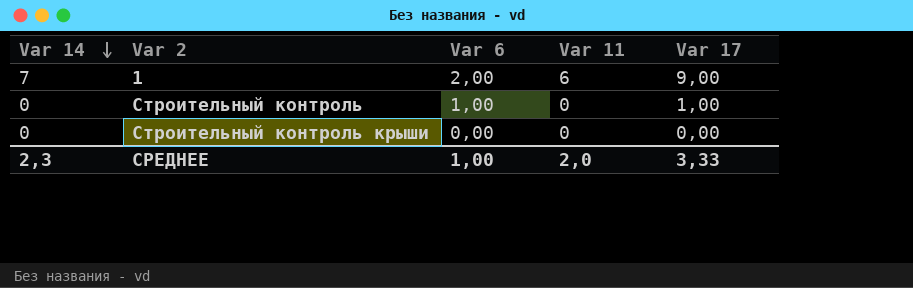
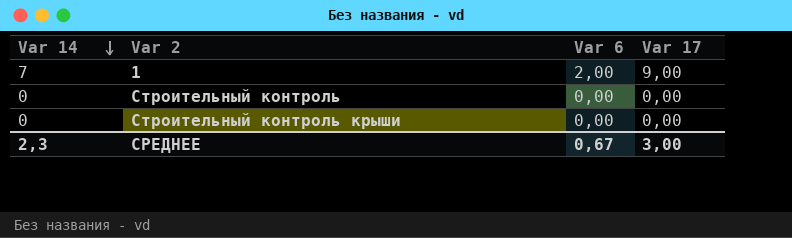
column Var 11 | position: 4 -> none
Строительный контроль | Var 6: 1,00 -> 0,00
Строительный контроль | Var 17: 1,00 -> 0,00
СРЕДНЕЕ | Var 6: 1,00 -> 0,67
СРЕДНЕЕ | Var 17: 3,33 -> 3,00

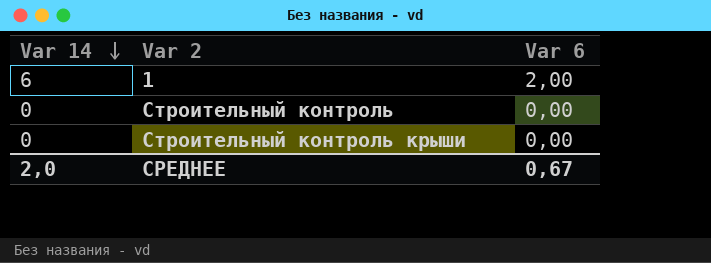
column Var 17 | position: 4 -> none
1 | Var 14: 7 -> 6
СРЕДНЕЕ | Var 14: 2,3 -> 2,0

